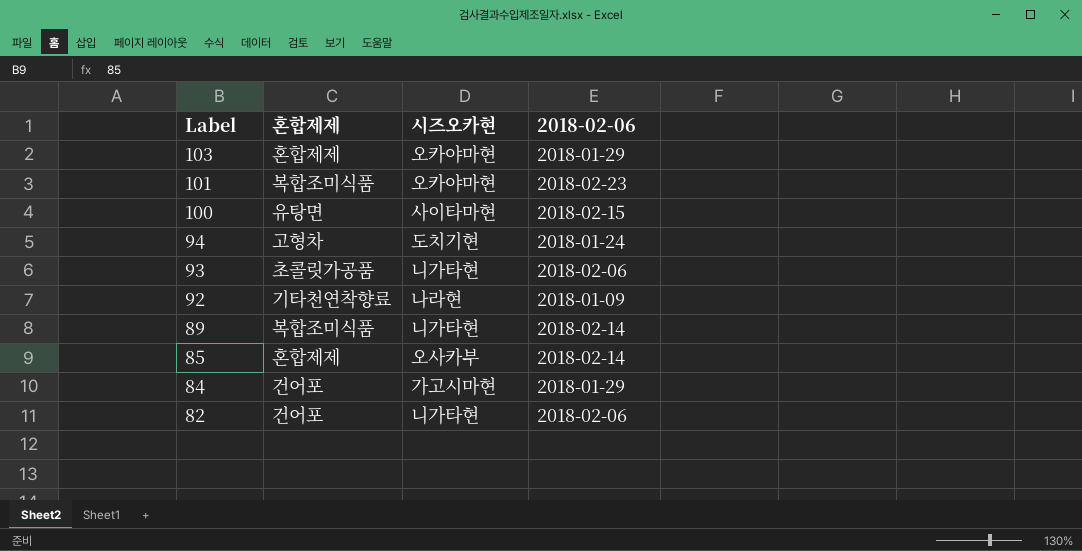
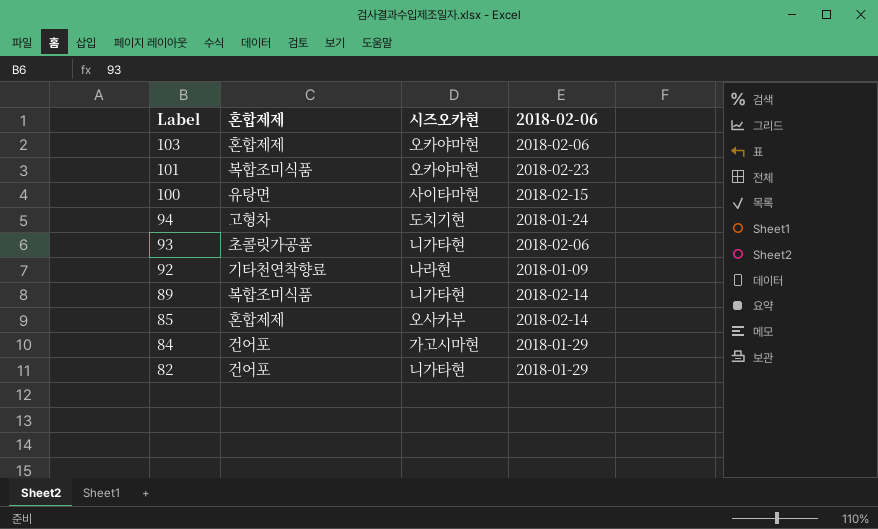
103 | 2018-02-06: 2018-01-29 -> 2018-02-06
82 | 2018-02-06: 2018-02-06 -> 2018-01-29

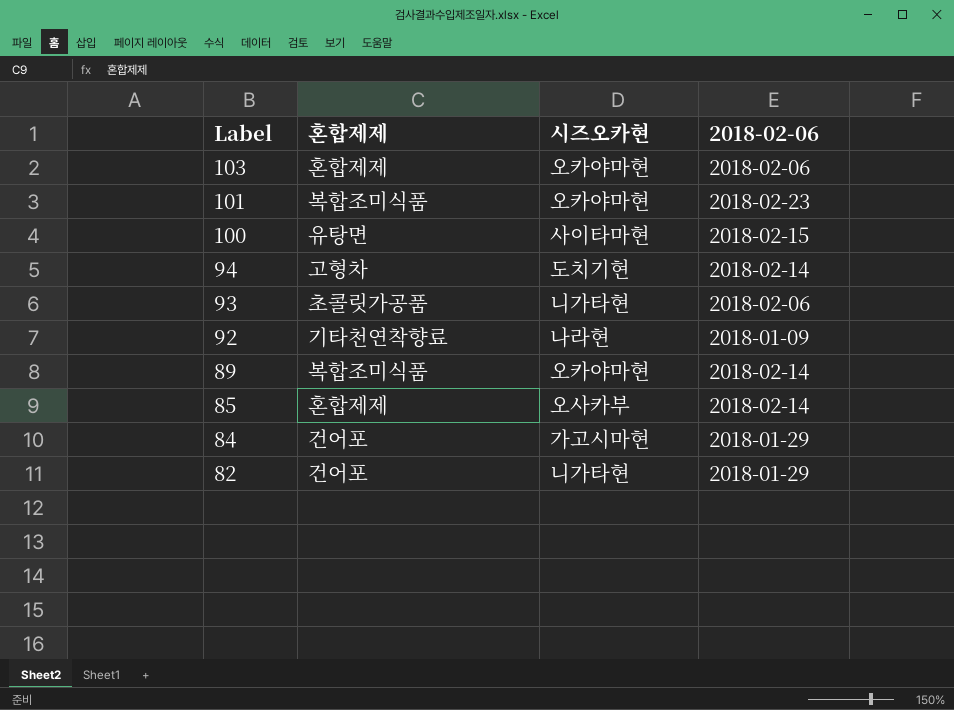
94 | 2018-02-06: 2018-01-24 -> 2018-02-14
89 | 시즈오카현: 니가타현 -> 오카야마현

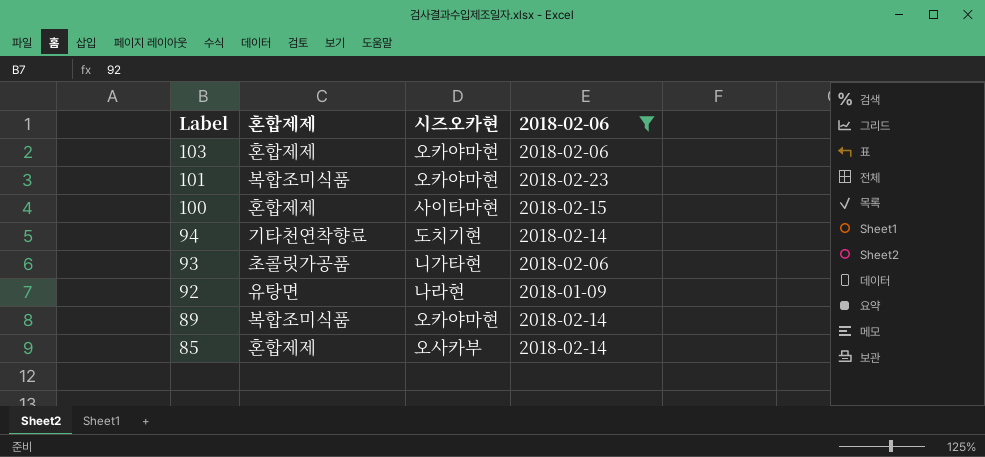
filter: none -> 2018-02-06 != 2018-01-29
100 | 혼합제제: 유탕면 -> 혼합제제
94 | 혼합제제: 고형차 -> 기타천연착향료
92 | 혼합제제: 기타천연착향료 -> 유탕면

